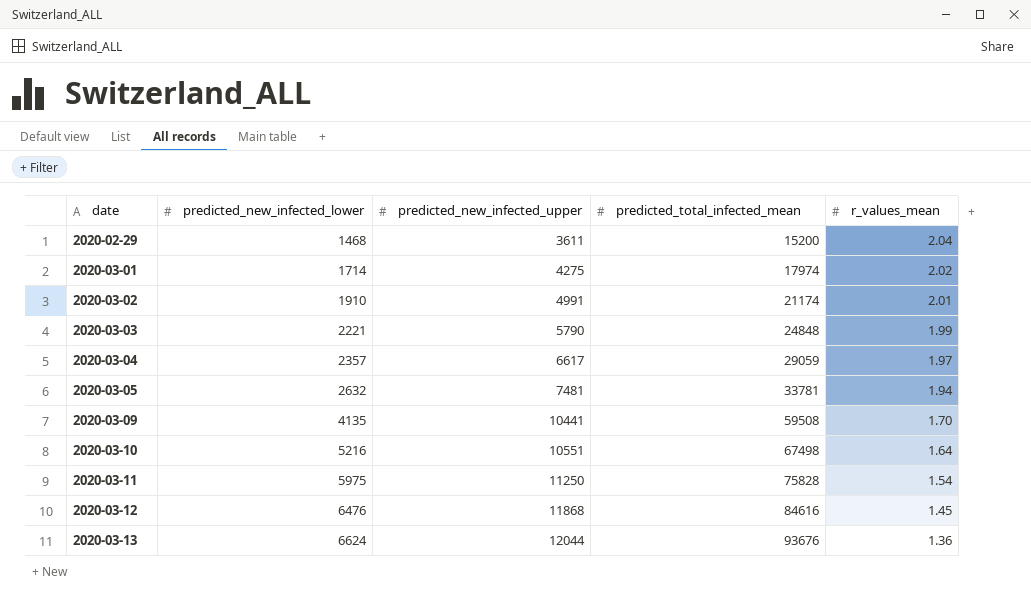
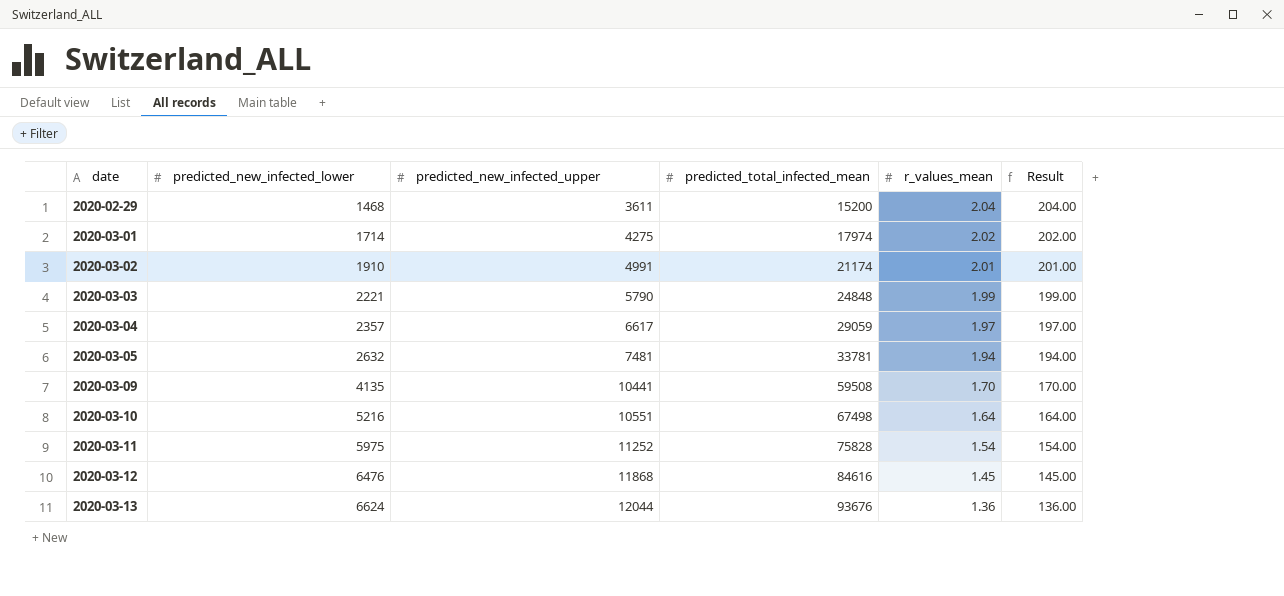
column Result | formula: none -> [r_values_mean] * 100
2020-03-11 | predicted_new_infected_upper: 11250 -> 11252

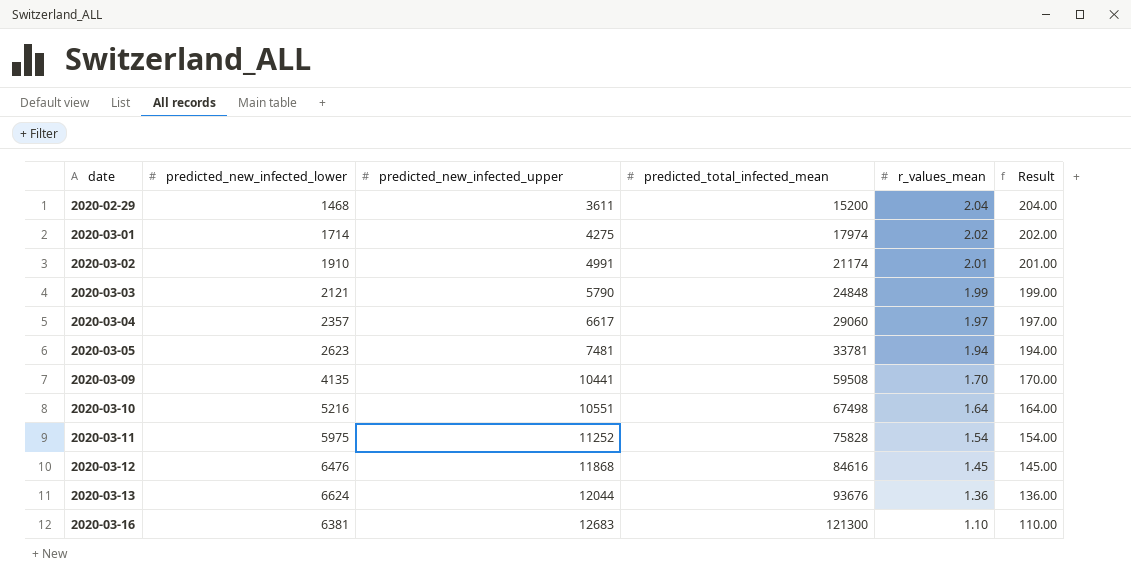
2020-03-03 | predicted_new_infected_lower: 2221 -> 2121
2020-03-04 | predicted_total_infected_mean: 29059 -> 29060
2020-03-05 | predicted_new_infected_lower: 2632 -> 2623
row 2020-03-16: none -> 6381 | 12683 | 121300 | 1.10 | 110.00

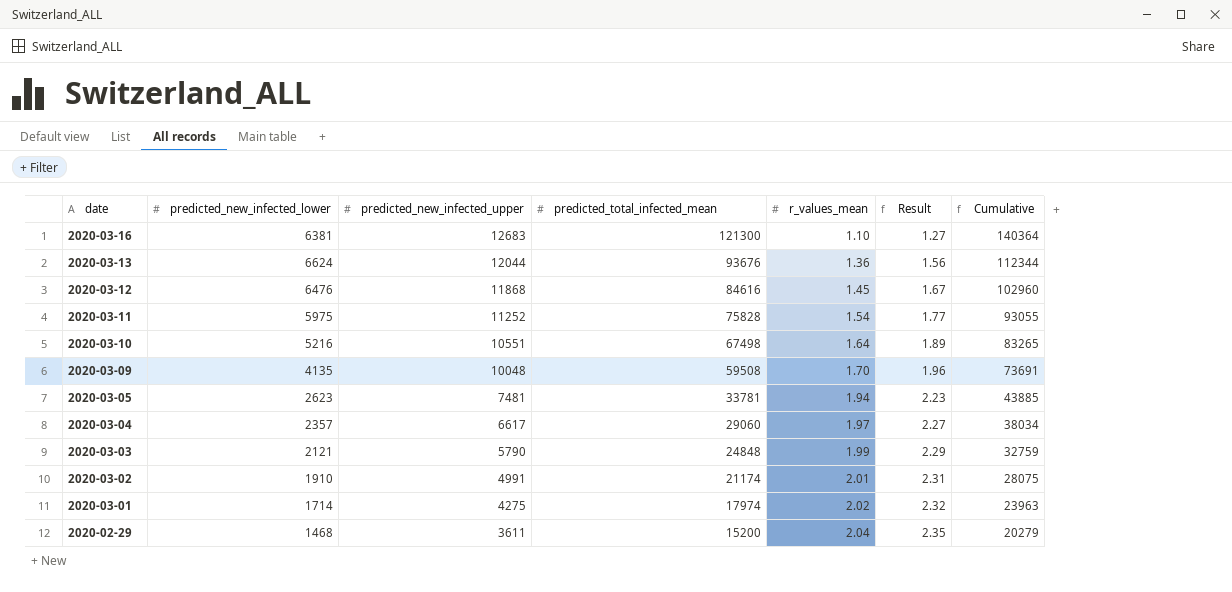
row order: date ascending -> date descending
column Result | formula: [r_values_mean] * 100 -> [r_values_mean] * 1.15
column Cumulative | formula: none -> [predicted_new_infected_lower] + [predicted_new_infected_upper] + [predicted_total_infected_mean]
2020-03-09 | predicted_new_infected_upper: 10441 -> 10048

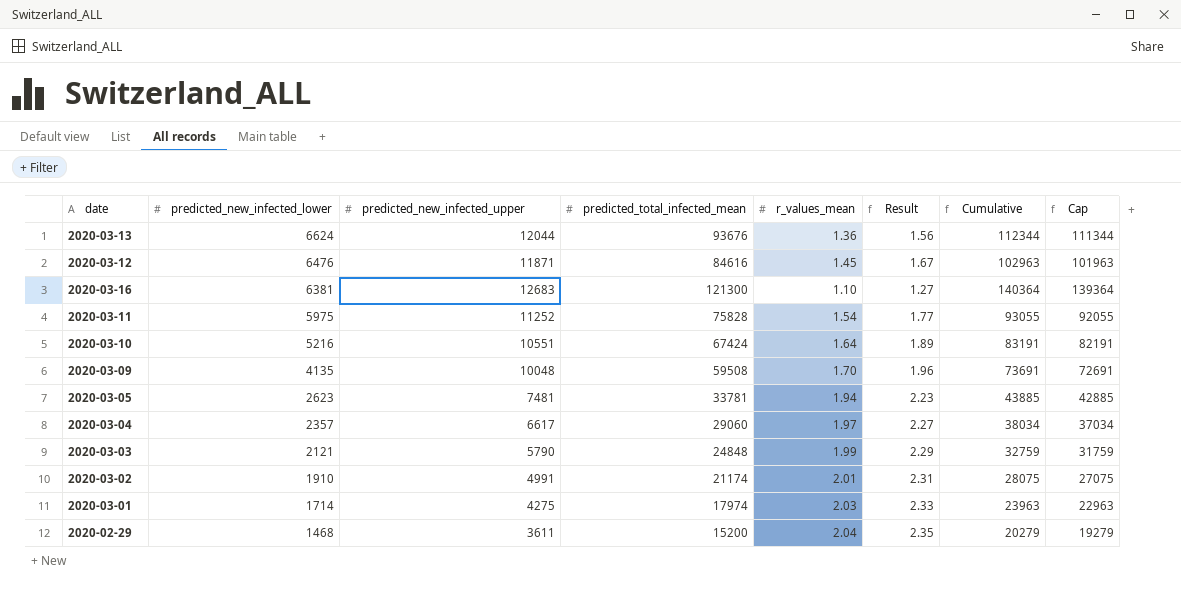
row order: date descending -> predicted_new_infected_lower descending
column Cap | formula: none -> [Cumulative] - 1000
2020-03-12 | predicted_new_infected_upper: 11868 -> 11871
2020-03-12 | Cumulative: 102960 -> 102963
2020-03-10 | predicted_total_infected_mean: 67498 -> 67424
2020-03-10 | Cumulative: 83265 -> 83191
2020-03-01 | r_values_mean: 2.02 -> 2.03
2020-03-01 | Result: 2.32 -> 2.33

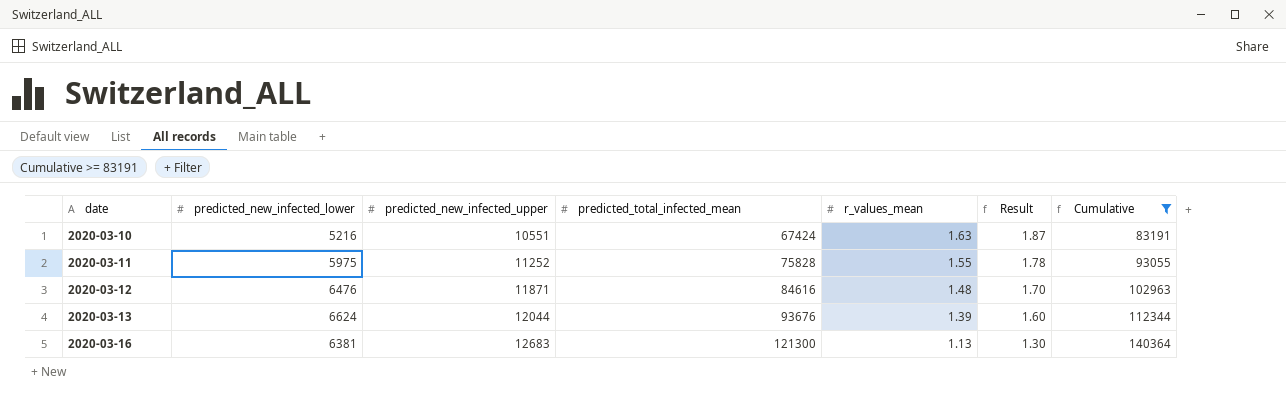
filter: none -> Cumulative >= 83191
row order: predicted_new_infected_lower descending -> date ascending
column Cap | formula: [Cumulative] - 1000 -> none
2020-03-10 | r_values_mean: 1.64 -> 1.63
2020-03-10 | Result: 1.89 -> 1.87
2020-03-11 | r_values_mean: 1.54 -> 1.55
2020-03-11 | Result: 1.77 -> 1.78
2020-03-12 | r_values_mean: 1.45 -> 1.48
2020-03-12 | Result: 1.67 -> 1.70
2020-03-13 | r_values_mean: 1.36 -> 1.39
2020-03-13 | Result: 1.56 -> 1.60
2020-03-16 | r_values_mean: 1.10 -> 1.13
2020-03-16 | Result: 1.27 -> 1.30

